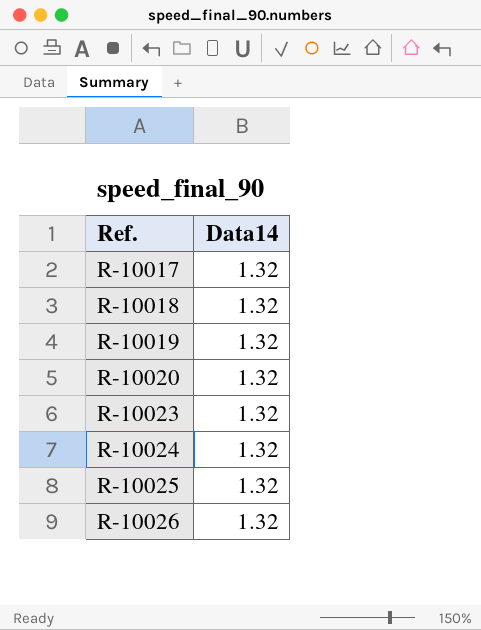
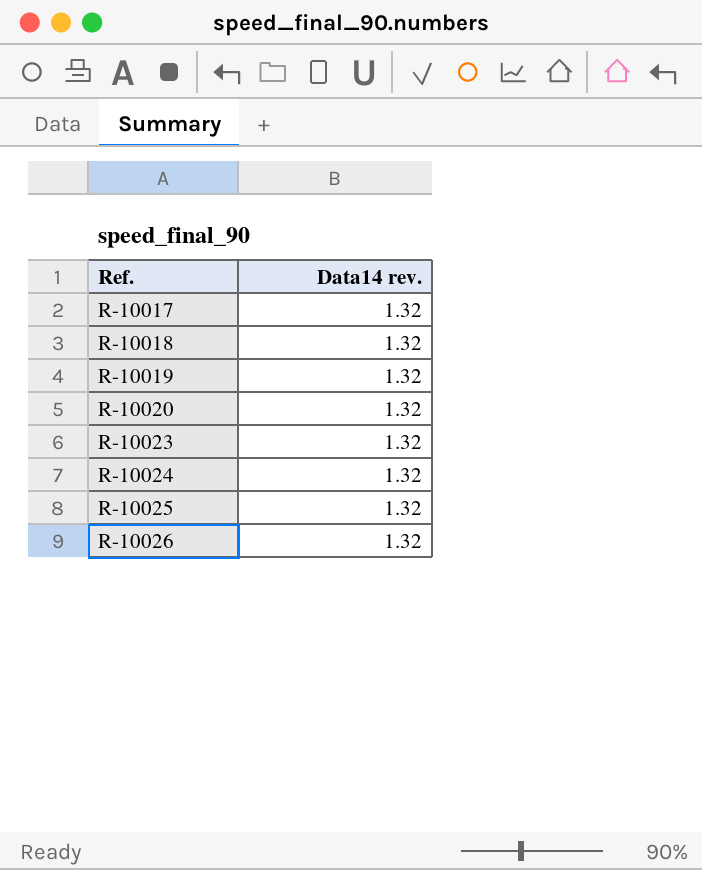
column name: Data14 -> Data14 rev.

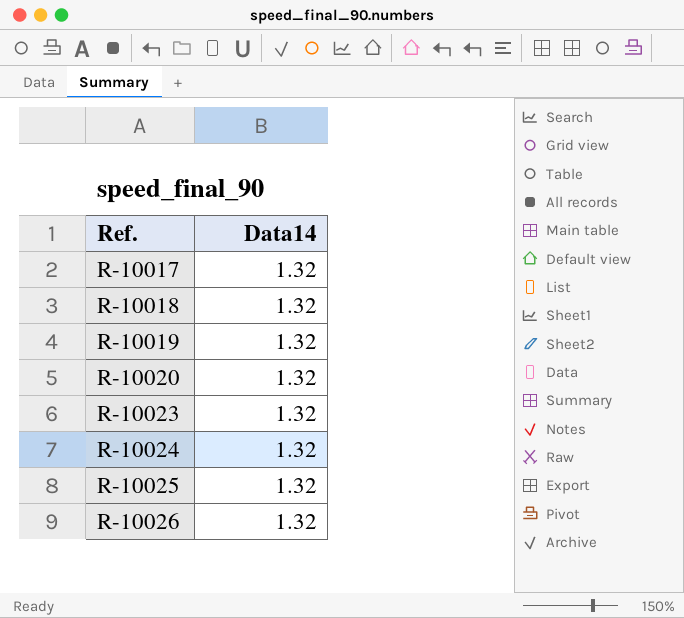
column name: Data14 rev. -> Data14

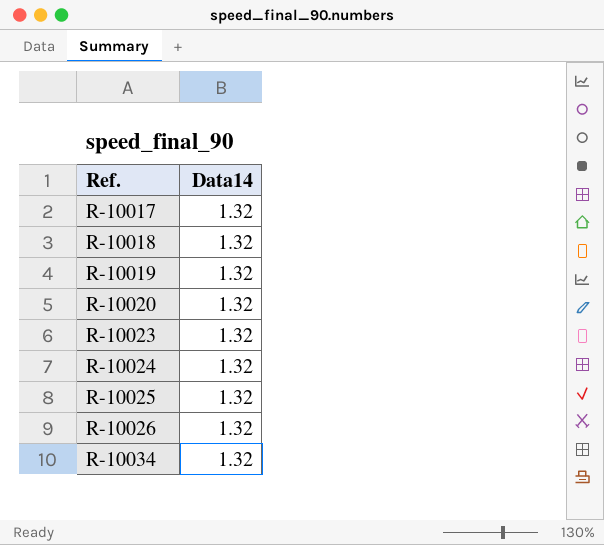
row R-10034: none -> 1.32

